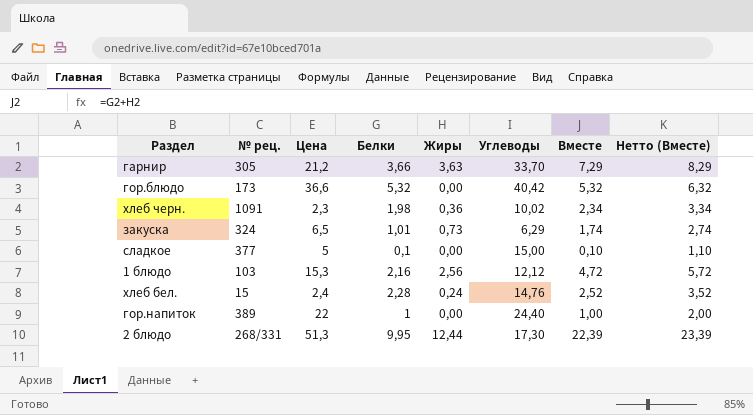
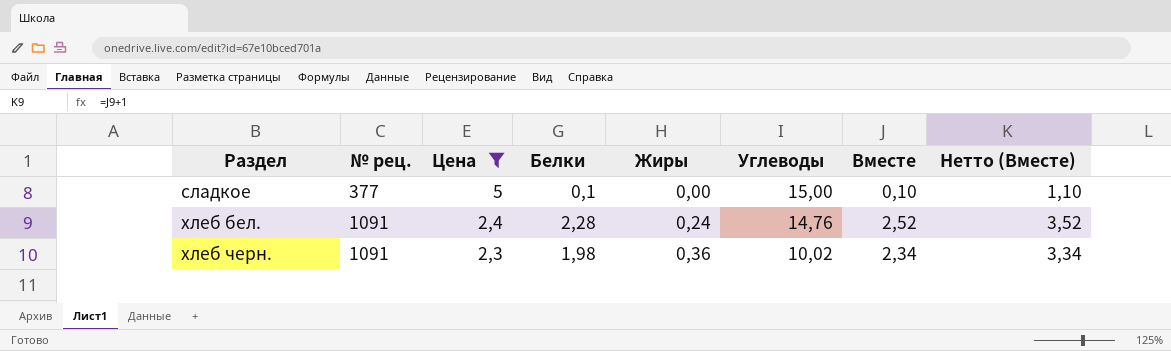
filter: none -> Цена <= 5
row order: none -> Раздел ascending
хлеб бел. | № рец.: 15 -> 1091

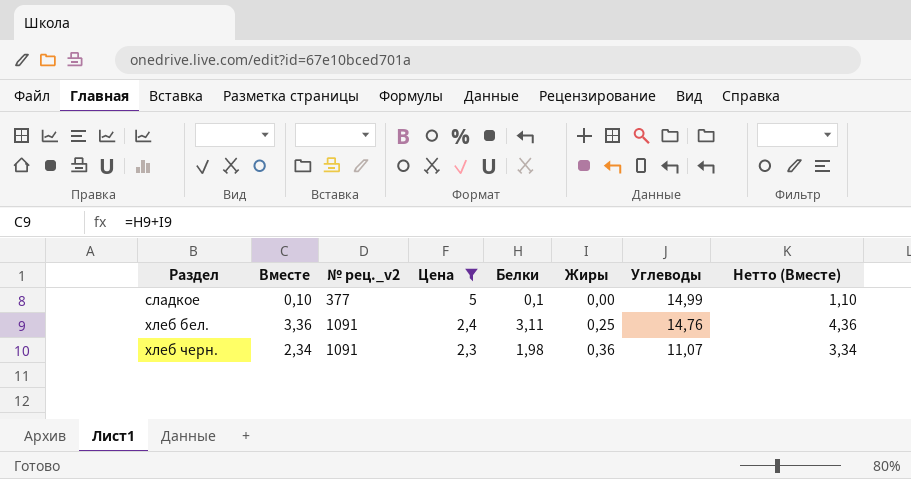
column Вместе | position: 7 -> 2
column name: № рец. -> № рец._v2
сладкое | Углеводы: 15,00 -> 14,99
хлеб бел. | Вместе: 2,52 -> 3,36
хлеб бел. | Белки: 2,28 -> 3,11
хлеб бел. | Жиры: 0,24 -> 0,25
хлеб бел. | Нетто (Вместе): 3,52 -> 4,36
хлеб черн. | Углеводы: 10,02 -> 11,07

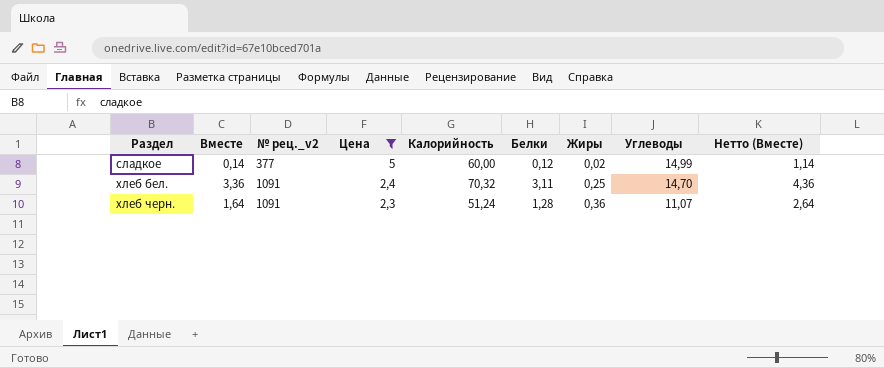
column Калорийность | position: none -> 5
сладкое | Вместе: 0,10 -> 0,14
сладкое | Белки: 0,1 -> 0,12
сладкое | Жиры: 0,00 -> 0,02
сладкое | Нетто (Вместе): 1,10 -> 1,14
хлеб бел. | Углеводы: 14,76 -> 14,70
хлеб черн. | Вместе: 2,34 -> 1,64
хлеб черн. | Белки: 1,98 -> 1,28
хлеб черн. | Нетто (Вместе): 3,34 -> 2,64

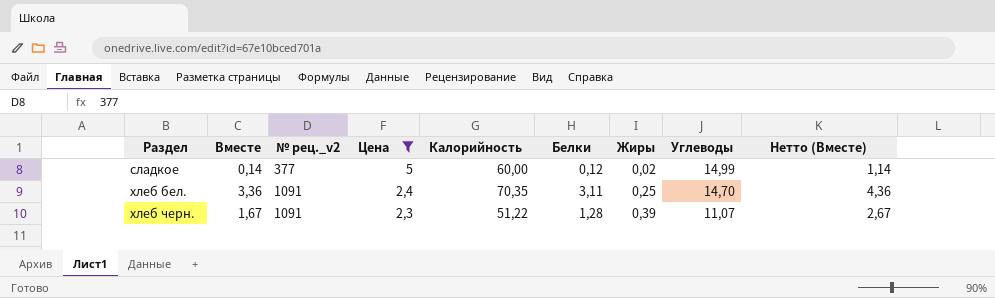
хлеб бел. | Калорийность: 70,32 -> 70,35
хлеб черн. | Вместе: 1,64 -> 1,67
хлеб черн. | Калорийность: 51,24 -> 51,22
хлеб черн. | Жиры: 0,36 -> 0,39
хлеб черн. | Нетто (Вместе): 2,64 -> 2,67

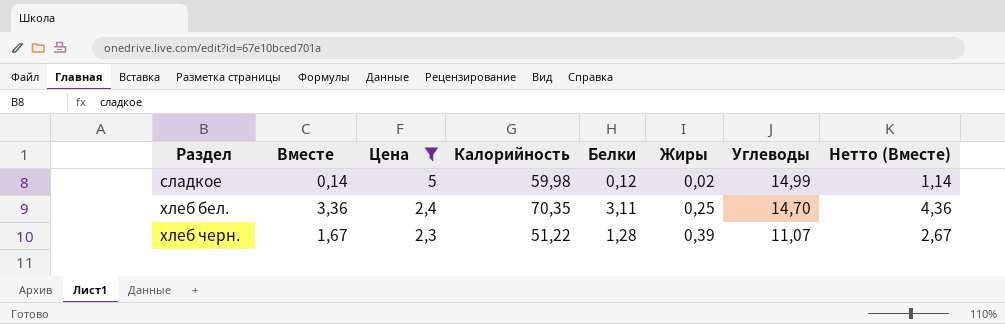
column № рец._v2 | position: 3 -> none
сладкое | Калорийность: 60,00 -> 59,98

